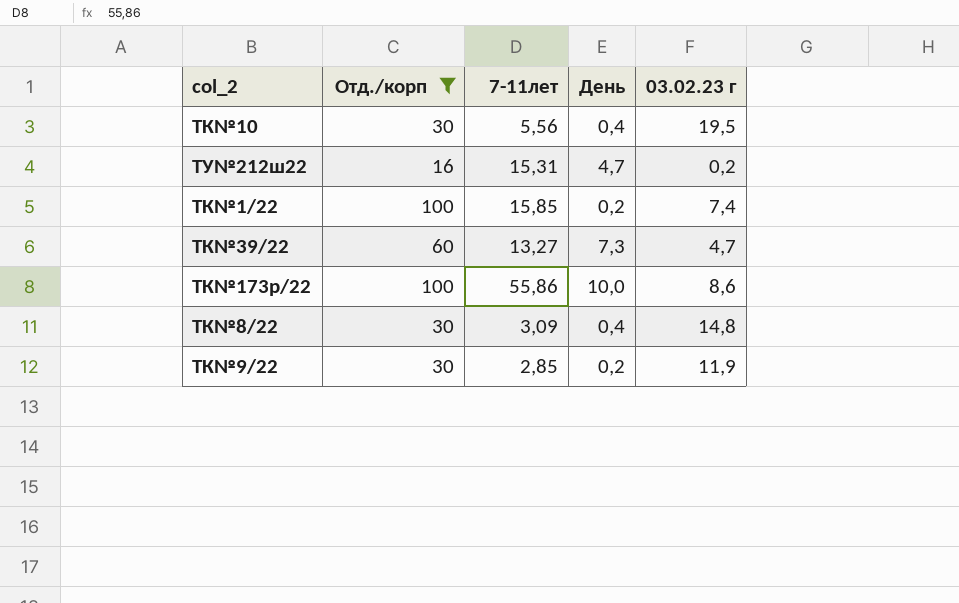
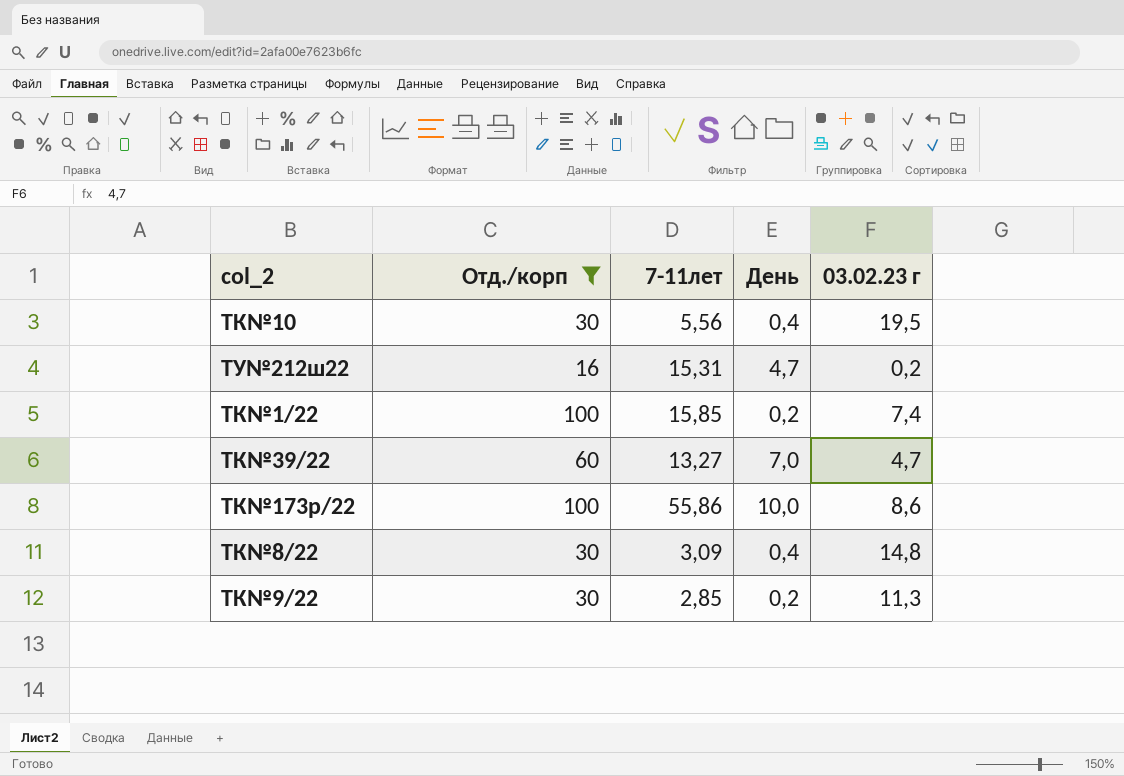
ТК№39/22 | День: 7,3 -> 7,0
ТК№9/22 | 03.02.23 г: 11,9 -> 11,3

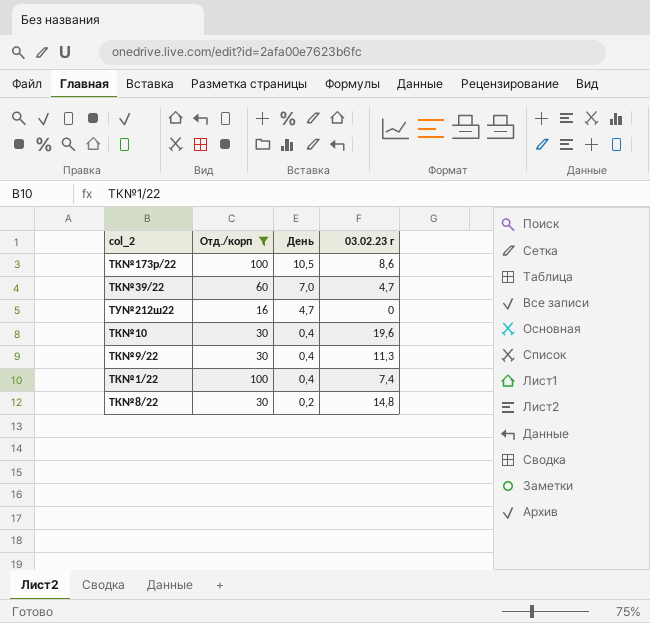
row order: none -> День descending
column 7-11лет | position: 3 -> none
ТК№173р/22 | День: 10,0 -> 10,5
ТУ№212ш22 | 03.02.23 г: 0,2 -> 0
ТК№10 | 03.02.23 г: 19,5 -> 19,6
ТК№9/22 | День: 0,2 -> 0,4
ТК№1/22 | День: 0,2 -> 0,4
ТК№8/22 | День: 0,4 -> 0,2

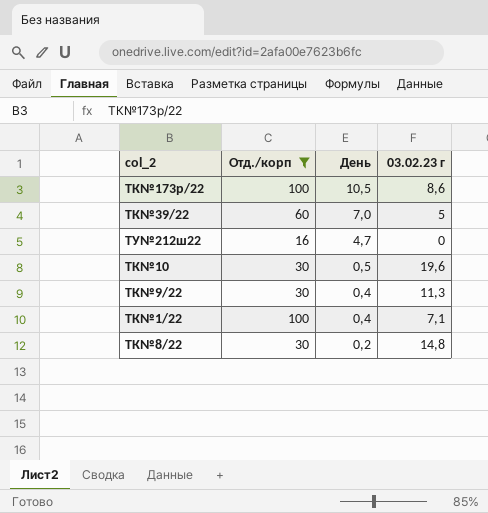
ТК№39/22 | 03.02.23 г: 4,7 -> 5
ТК№10 | День: 0,4 -> 0,5
ТК№1/22 | 03.02.23 г: 7,4 -> 7,1

